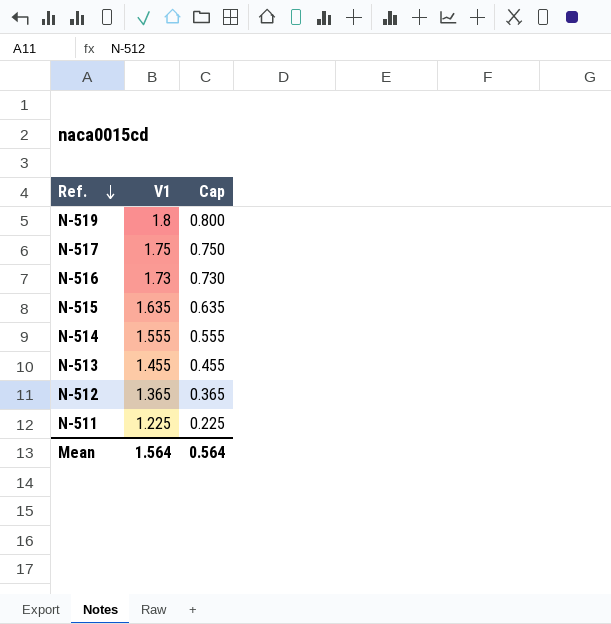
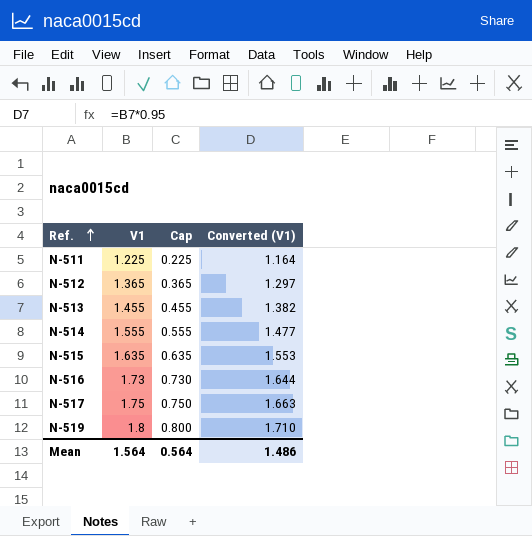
row order: Ref. descending -> Ref. ascending
column Converted (V1) | formula: none -> [V1] * 0.95

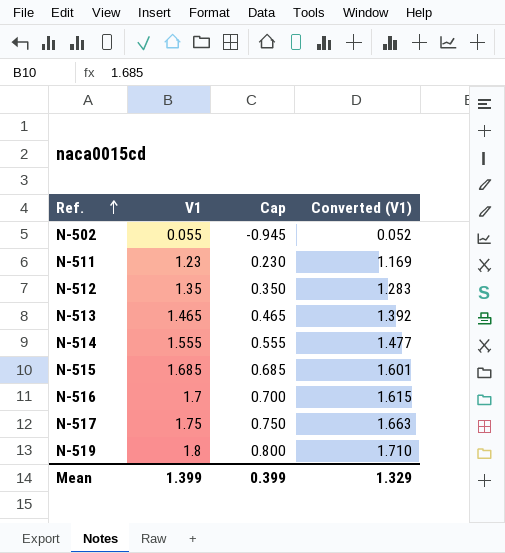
row N-502: none -> 0.055 | -0.945 | 0.052
N-511 | V1: 1.225 -> 1.23
N-511 | Cap: 0.225 -> 0.230
N-511 | Converted (V1): 1.164 -> 1.169
N-512 | V1: 1.365 -> 1.35
N-512 | Cap: 0.365 -> 0.350
N-512 | Converted (V1): 1.297 -> 1.283
N-513 | V1: 1.455 -> 1.465
N-513 | Cap: 0.455 -> 0.465
N-513 | Converted (V1): 1.382 -> 1.392
N-515 | V1: 1.635 -> 1.685
N-515 | Cap: 0.635 -> 0.685
N-515 | Converted (V1): 1.553 -> 1.601
N-516 | V1: 1.73 -> 1.7
N-516 | Cap: 0.730 -> 0.700
N-516 | Converted (V1): 1.644 -> 1.615
Mean | V1: 1.564 -> 1.399
Mean | Cap: 0.564 -> 0.399
Mean | Converted (V1): 1.486 -> 1.329

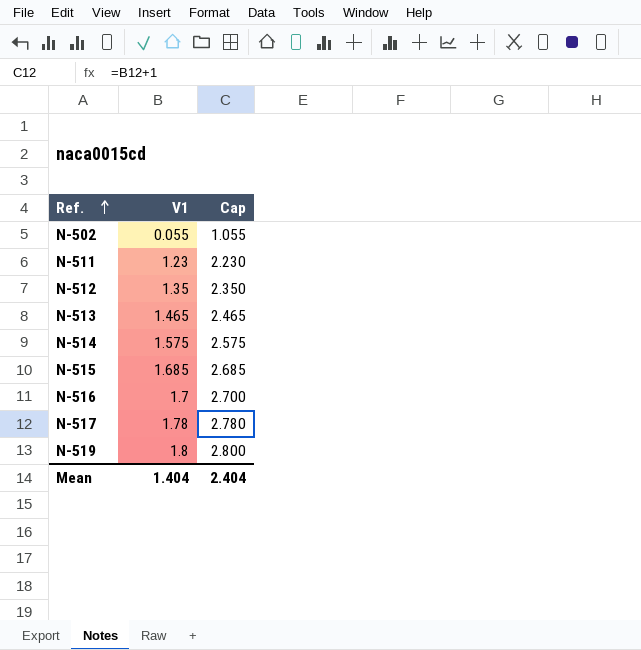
column Converted (V1) | formula: [V1] * 0.95 -> none
column Cap | formula: [V1] - 1 -> [V1] + 1
N-514 | V1: 1.555 -> 1.575
N-517 | V1: 1.75 -> 1.78
Mean | V1: 1.399 -> 1.404
Mean | Cap: 0.399 -> 2.404

